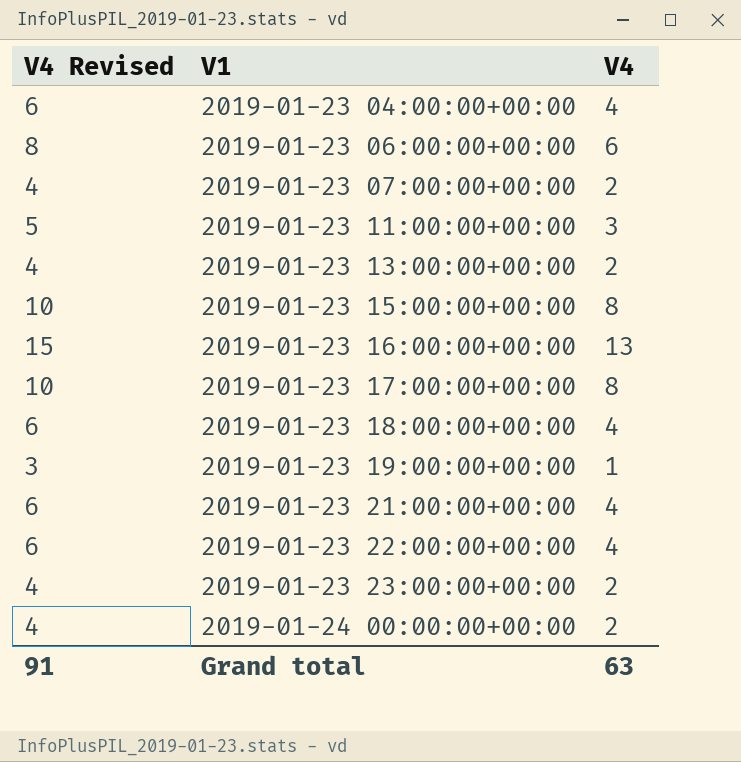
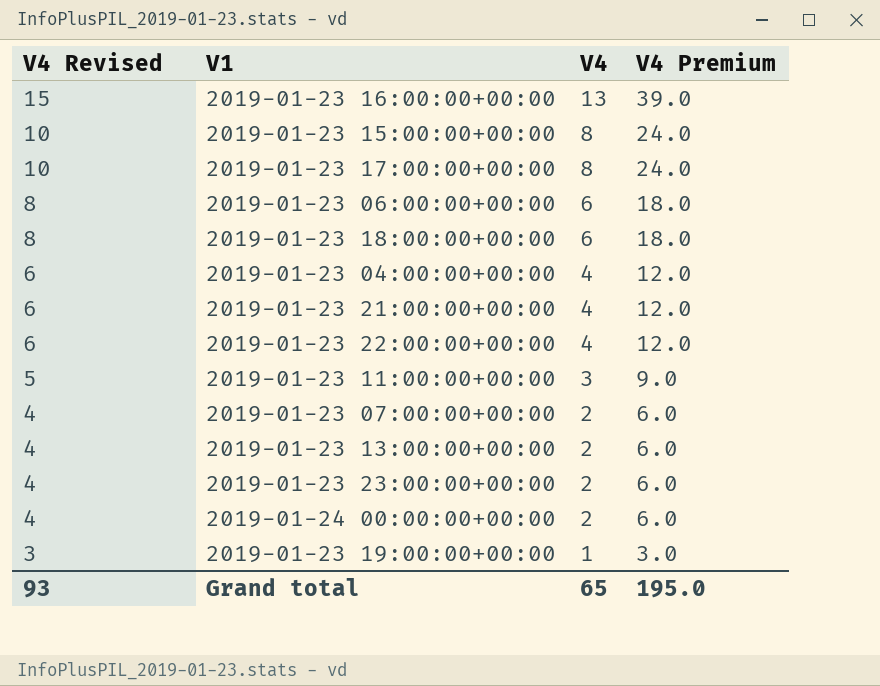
row order: V1 ascending -> V4 Revised descending
column V4 Premium | formula: none -> [V4] * 3
2019-01-23 18:00:00+00:00 | V4 Revised: 6 -> 8
2019-01-23 18:00:00+00:00 | V4: 4 -> 6
Grand total | V4 Revised: 91 -> 93
Grand total | V4: 63 -> 65

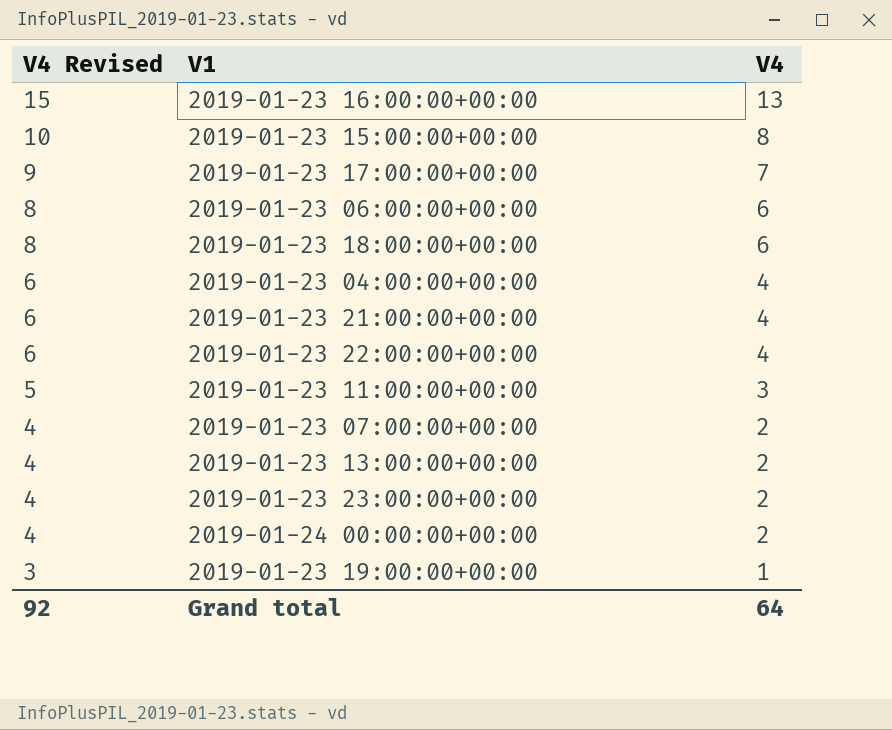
column V4 Premium | formula: [V4] * 3 -> none
2019-01-23 17:00:00+00:00 | V4 Revised: 10 -> 9
2019-01-23 17:00:00+00:00 | V4: 8 -> 7
Grand total | V4 Revised: 93 -> 92
Grand total | V4: 65 -> 64

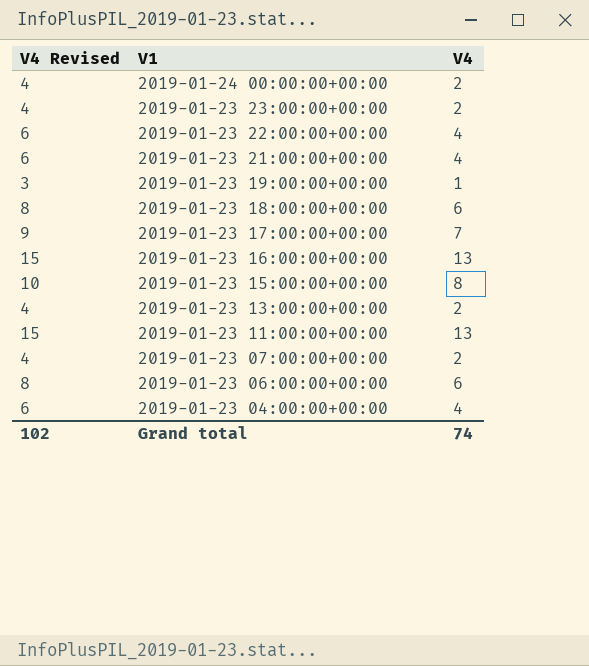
row order: V4 Revised descending -> V1 descending
2019-01-23 11:00:00+00:00 | V4 Revised: 5 -> 15
2019-01-23 11:00:00+00:00 | V4: 3 -> 13
Grand total | V4 Revised: 92 -> 102
Grand total | V4: 64 -> 74

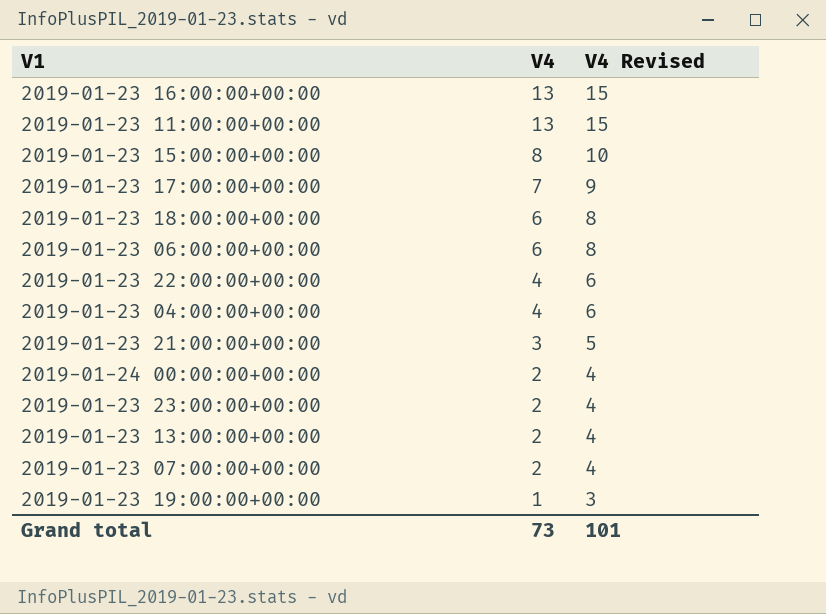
row order: V1 descending -> V4 descending
column V4 Revised | position: 1 -> 3
2019-01-23 21:00:00+00:00 | V4: 4 -> 3
2019-01-23 21:00:00+00:00 | V4 Revised: 6 -> 5
Grand total | V4: 74 -> 73
Grand total | V4 Revised: 102 -> 101

